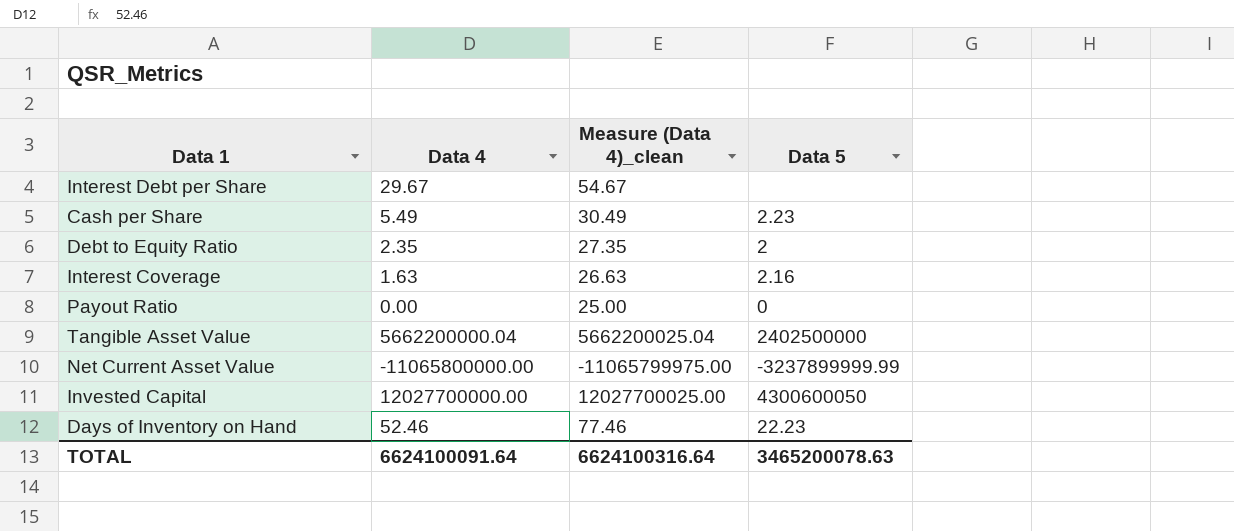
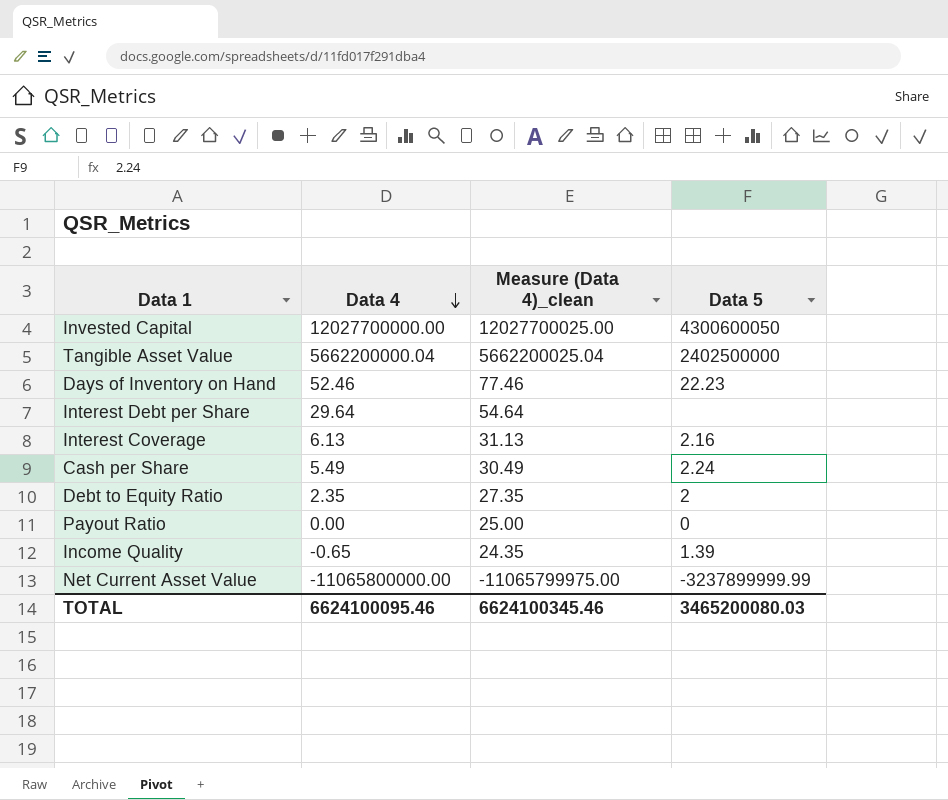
row order: none -> Data 4 descending
Interest Debt per Share | Data 4: 29.67 -> 29.64
Interest Debt per Share | Measure (Data 4)_clean: 54.67 -> 54.64
Interest Coverage | Data 4: 1.63 -> 6.13
Interest Coverage | Measure (Data 4)_clean: 26.63 -> 31.13
Cash per Share | Data 5: 2.23 -> 2.24
row Income Quality: none -> -0.65 | 24.35 | 1.39
TOTAL | Data 4: 6624100091.64 -> 6624100095.46
TOTAL | Measure (Data 4)_clean: 6624100316.64 -> 6624100345.46
TOTAL | Data 5: 3465200078.63 -> 3465200080.03

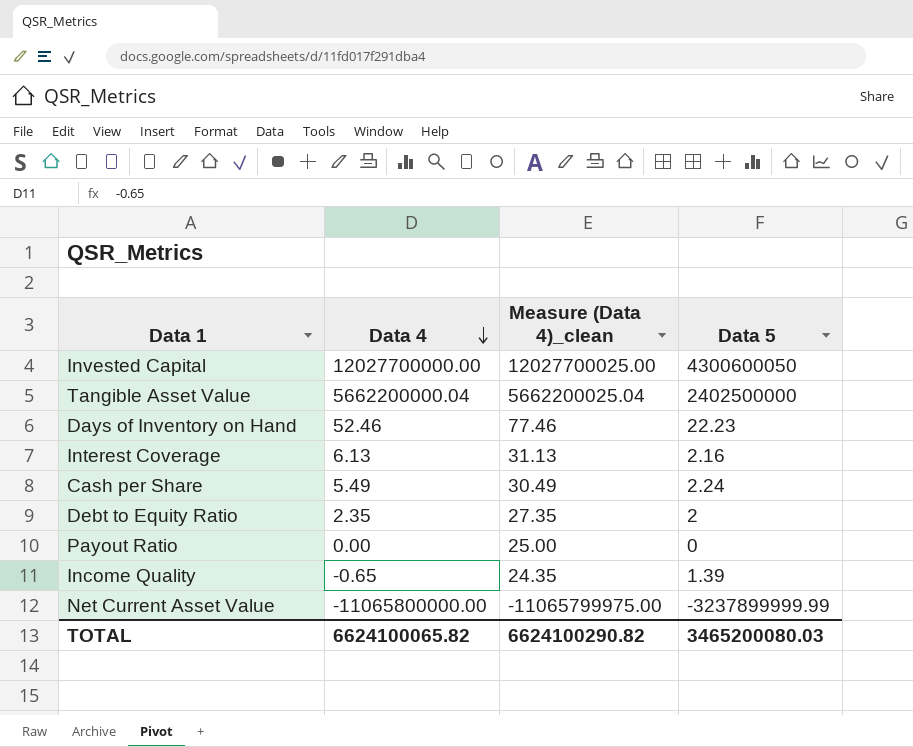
row Interest Debt per Share: 29.64 | 54.64 | none -> none
TOTAL | Data 4: 6624100095.46 -> 6624100065.82
TOTAL | Measure (Data 4)_clean: 6624100345.46 -> 6624100290.82

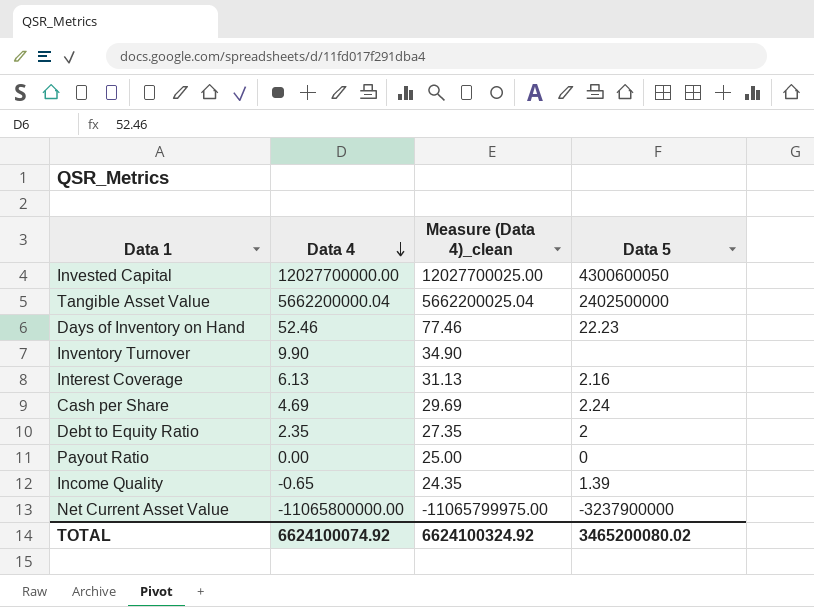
row Inventory Turnover: none -> 9.90 | 34.90 | none
Cash per Share | Data 4: 5.49 -> 4.69
Cash per Share | Measure (Data 4)_clean: 30.49 -> 29.69
Net Current Asset Value | Data 5: -3237899999.99 -> -3237900000
TOTAL | Data 4: 6624100065.82 -> 6624100074.92
TOTAL | Measure (Data 4)_clean: 6624100290.82 -> 6624100324.92
TOTAL | Data 5: 3465200080.03 -> 3465200080.02

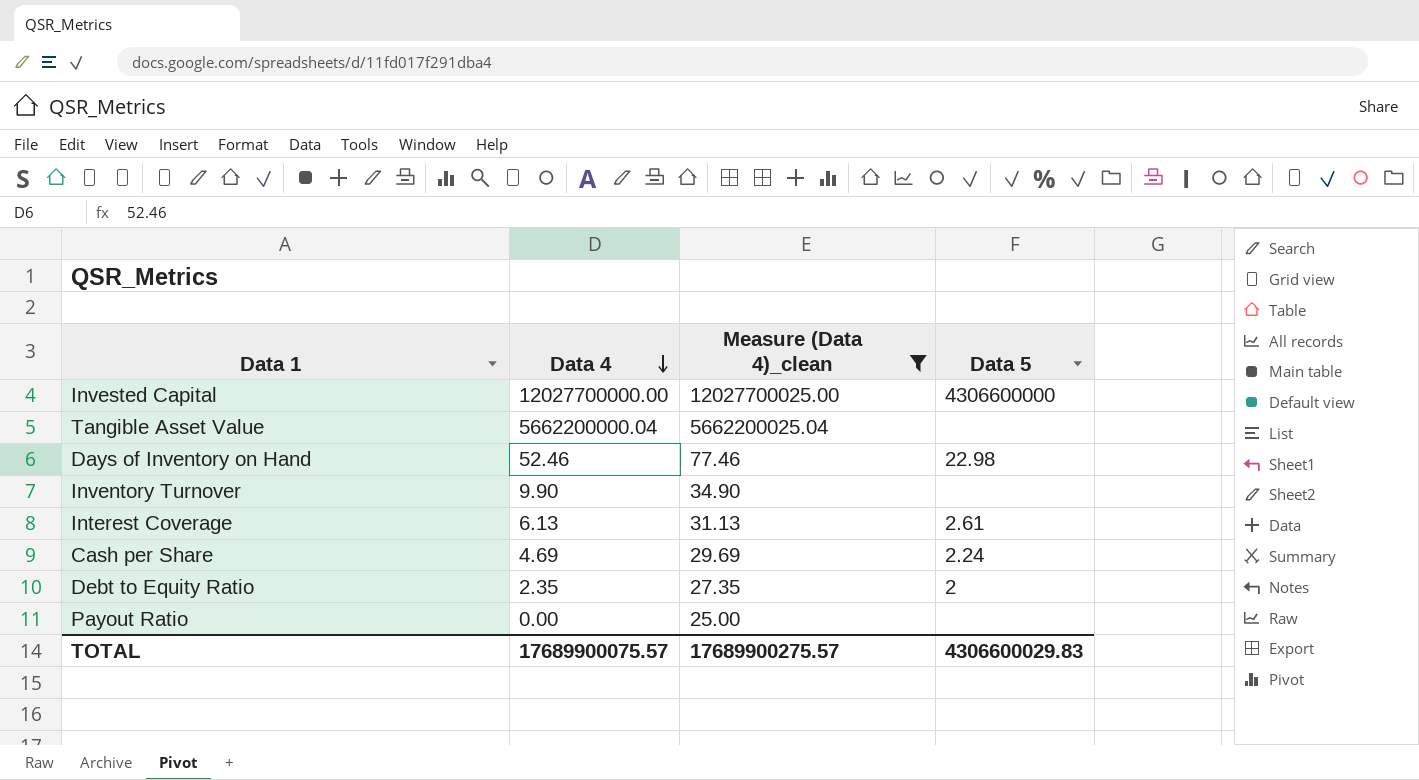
filter: none -> Measure (Data 4)_clean >= 25.00
Invested Capital | Data 5: 4300600050 -> 4306600000
Tangible Asset Value | Data 5: 2402500000 -> none
Days of Inventory on Hand | Data 5: 22.23 -> 22.98
Interest Coverage | Data 5: 2.16 -> 2.61
Payout Ratio | Data 5: 0 -> none
TOTAL | Data 4: 6624100074.92 -> 17689900075.57
TOTAL | Measure (Data 4)_clean: 6624100324.92 -> 17689900275.57
TOTAL | Data 5: 3465200080.02 -> 4306600029.83

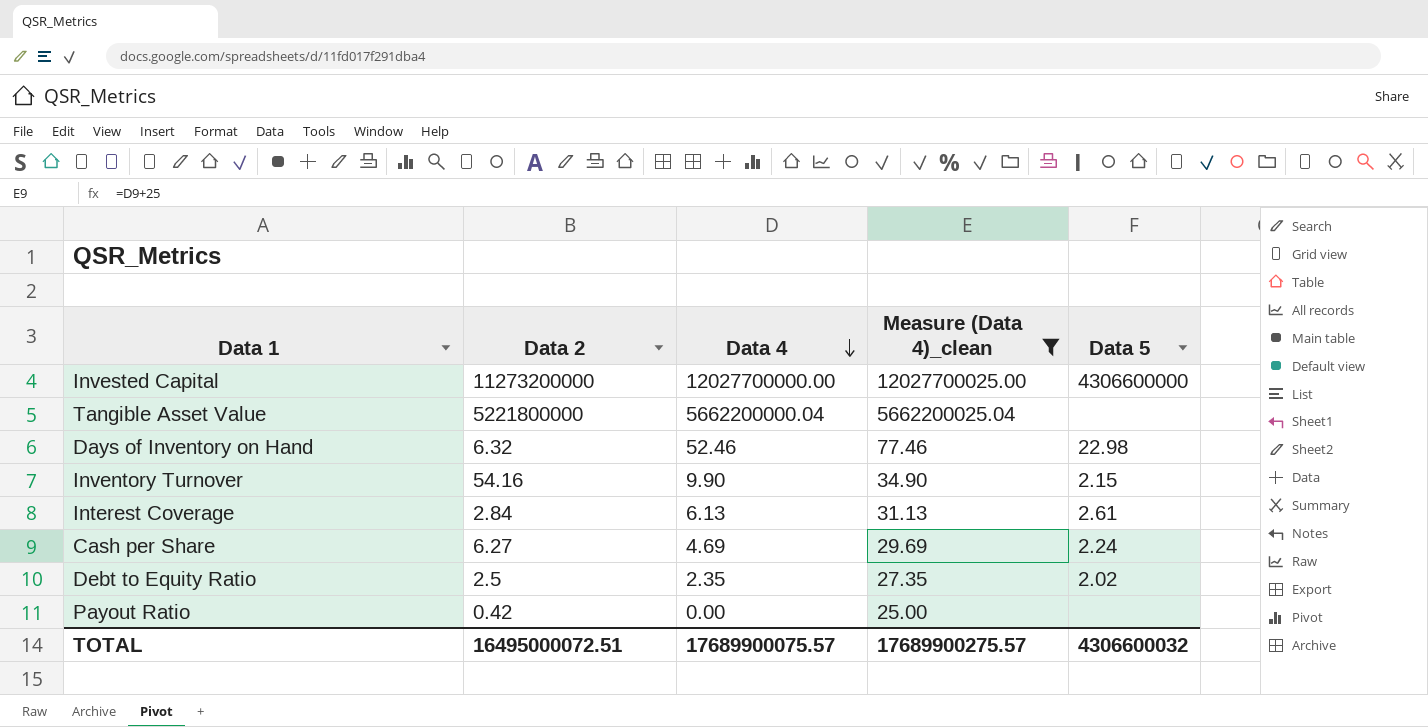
column Data 2 | position: none -> 2
Inventory Turnover | Data 5: none -> 2.15
Debt to Equity Ratio | Data 5: 2 -> 2.02
TOTAL | Data 5: 4306600029.83 -> 4306600032

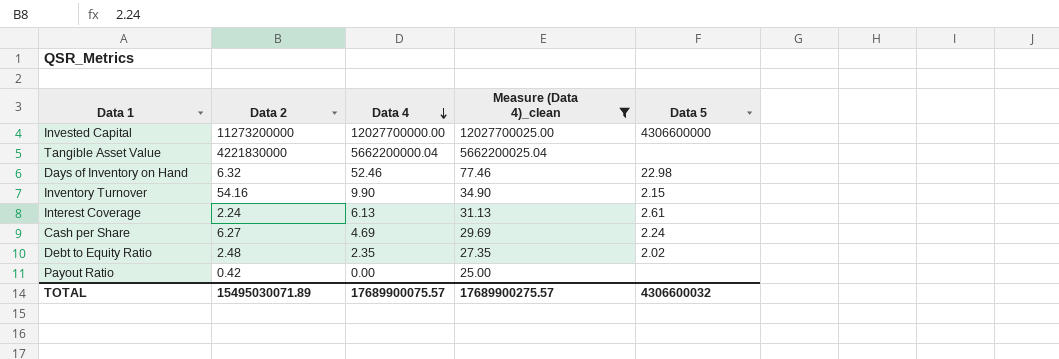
Tangible Asset Value | Data 2: 5221800000 -> 4221830000
Interest Coverage | Data 2: 2.84 -> 2.24
Debt to Equity Ratio | Data 2: 2.5 -> 2.48
TOTAL | Data 2: 16495000072.51 -> 15495030071.89

